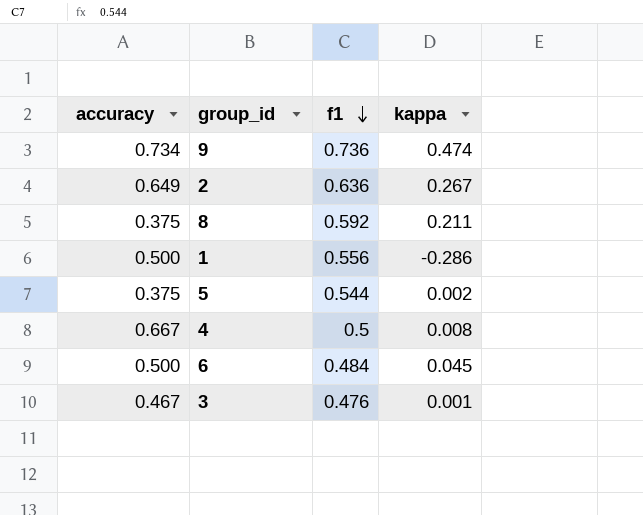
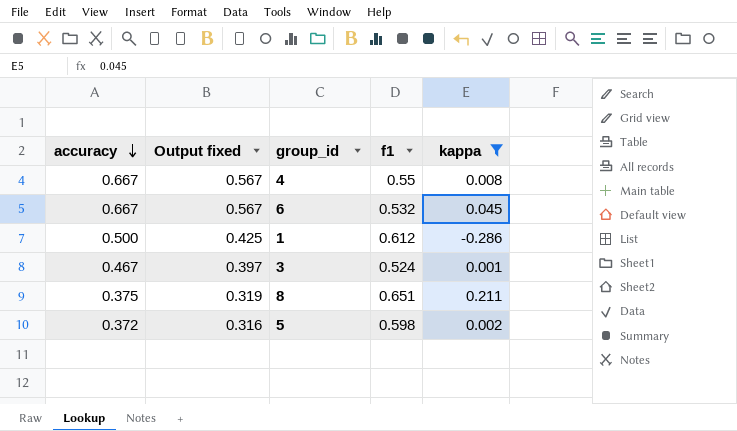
filter: none -> kappa <= 0.211
row order: f1 descending -> accuracy descending
column Output fixed | formula: none -> [accuracy] * 0.85
4 | f1: 0.5 -> 0.55
6 | accuracy: 0.500 -> 0.667
6 | f1: 0.484 -> 0.532
1 | f1: 0.556 -> 0.612
3 | f1: 0.476 -> 0.524
8 | f1: 0.592 -> 0.651
5 | accuracy: 0.375 -> 0.372
5 | f1: 0.544 -> 0.598

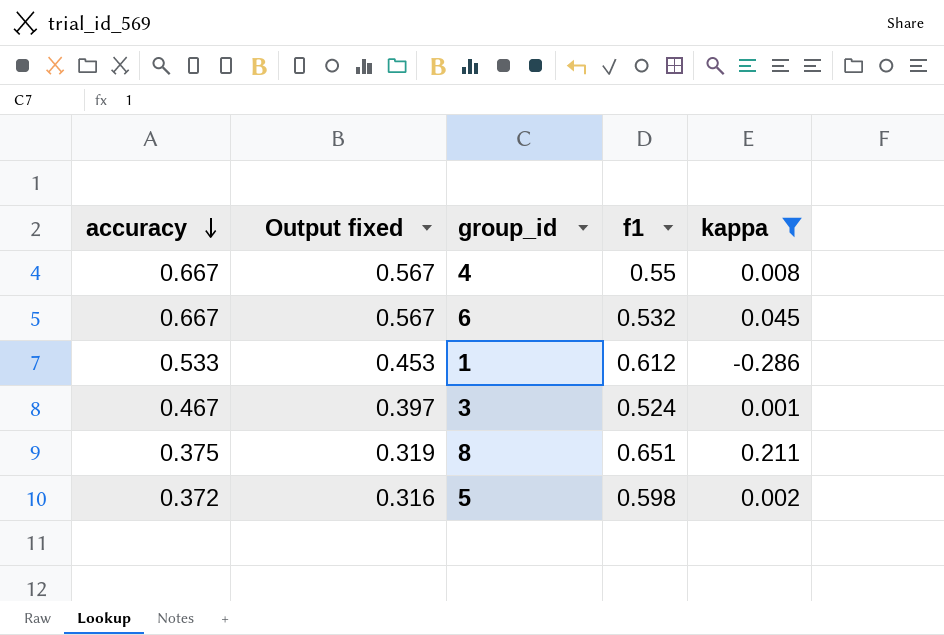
1 | accuracy: 0.500 -> 0.533
1 | Output fixed: 0.425 -> 0.453

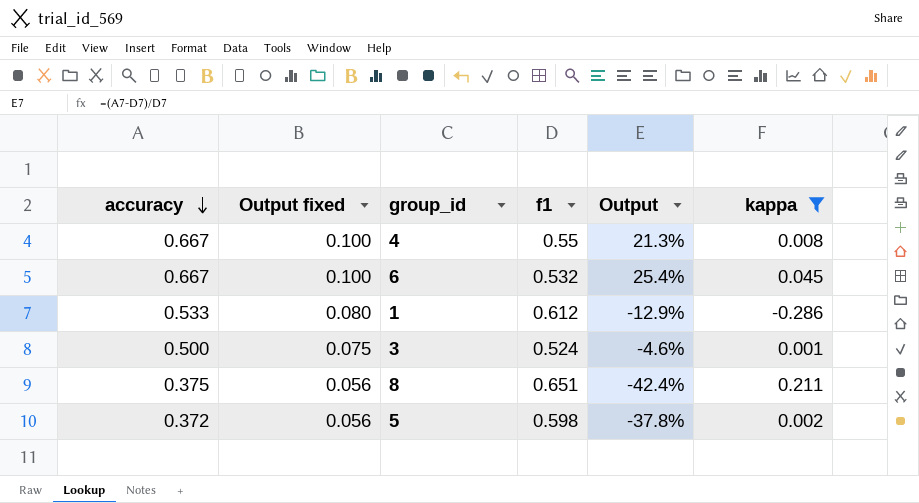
column Output fixed | formula: [accuracy] * 0.85 -> [accuracy] * 0.15
column Output | formula: none -> ([accuracy] - [f1]) / [f1]
3 | accuracy: 0.467 -> 0.500

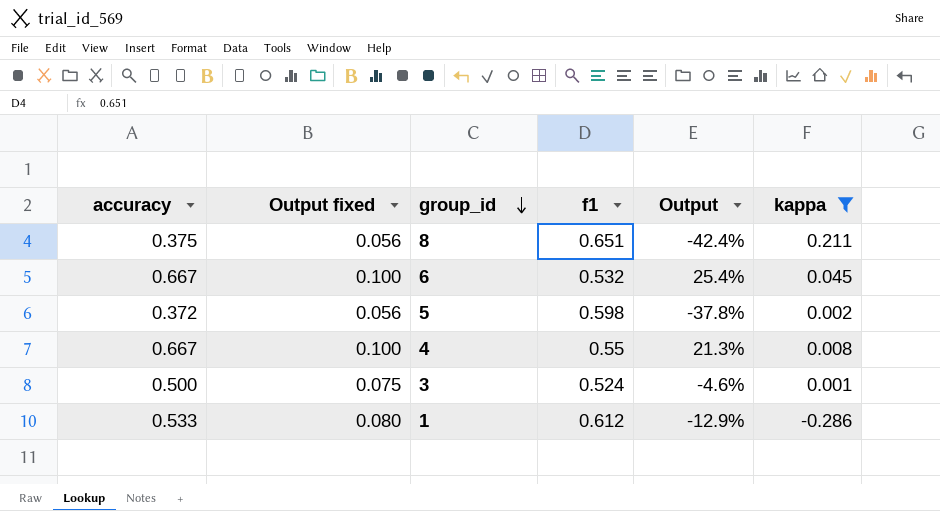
row order: accuracy descending -> group_id descending

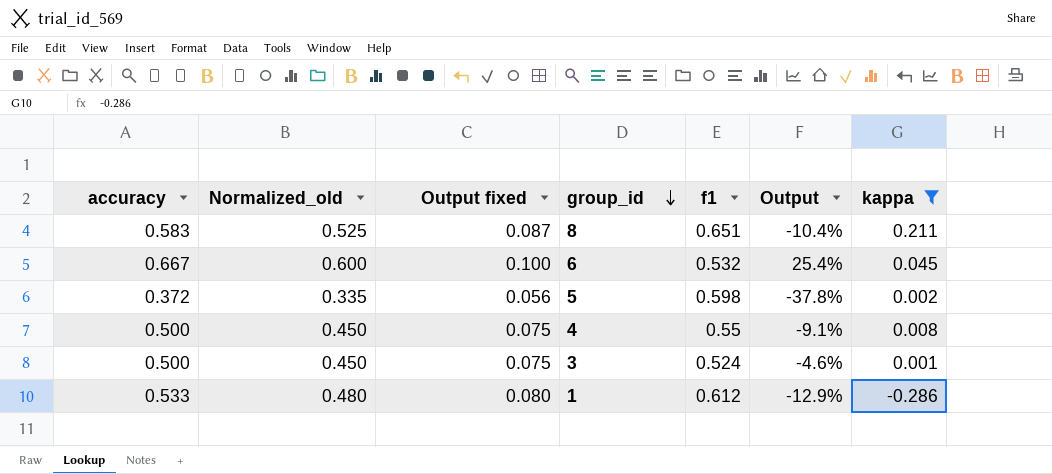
column Normalized_old | formula: none -> [accuracy] * 0.9
8 | accuracy: 0.375 -> 0.583
8 | Output fixed: 0.056 -> 0.087
8 | Output: -42.4% -> -10.4%
4 | accuracy: 0.667 -> 0.500
4 | Output fixed: 0.100 -> 0.075
4 | Output: 21.3% -> -9.1%

